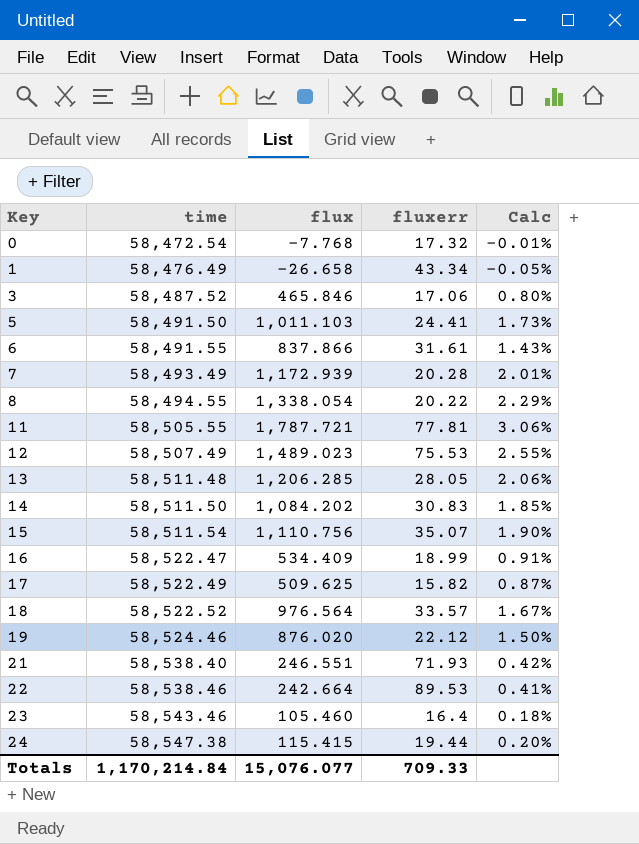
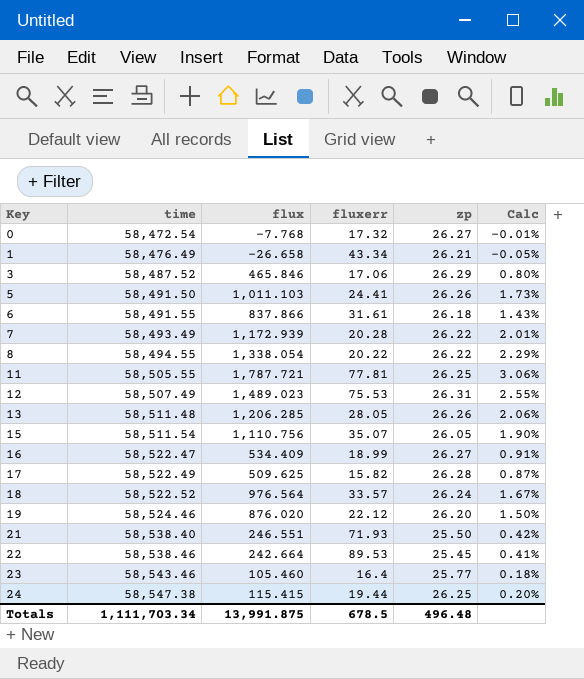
column zp | position: none -> 5
row 14: 58,511.50 | 1,084.202 | 30.83 | 1.85% -> none
Totals | time: 1,170,214.84 -> 1,111,703.34
Totals | flux: 15,076.077 -> 13,991.875
Totals | fluxerr: 709.33 -> 678.5

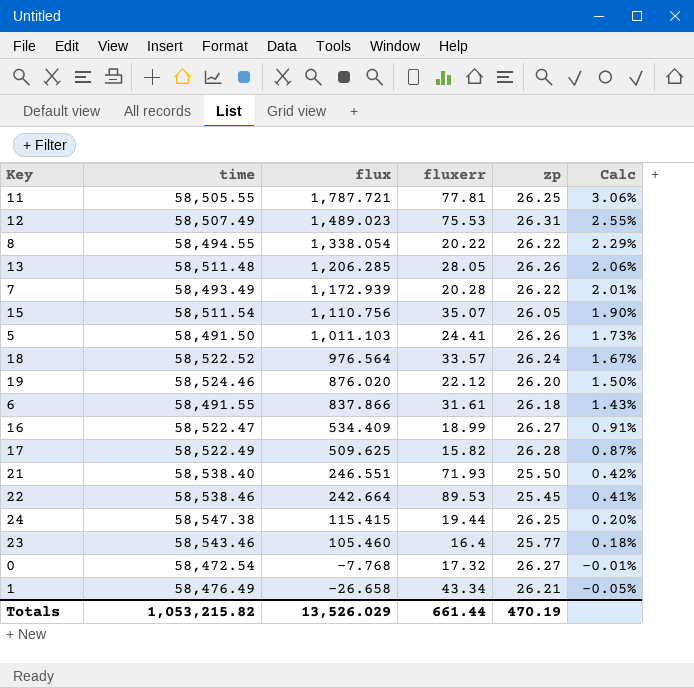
row order: Key ascending -> flux descending
row 3: 58,487.52 | 465.846 | 17.06 | 26.29 | 0.80% -> none
Totals | time: 1,111,703.34 -> 1,053,215.82
Totals | flux: 13,991.875 -> 13,526.029
Totals | fluxerr: 678.5 -> 661.44
Totals | zp: 496.48 -> 470.19

